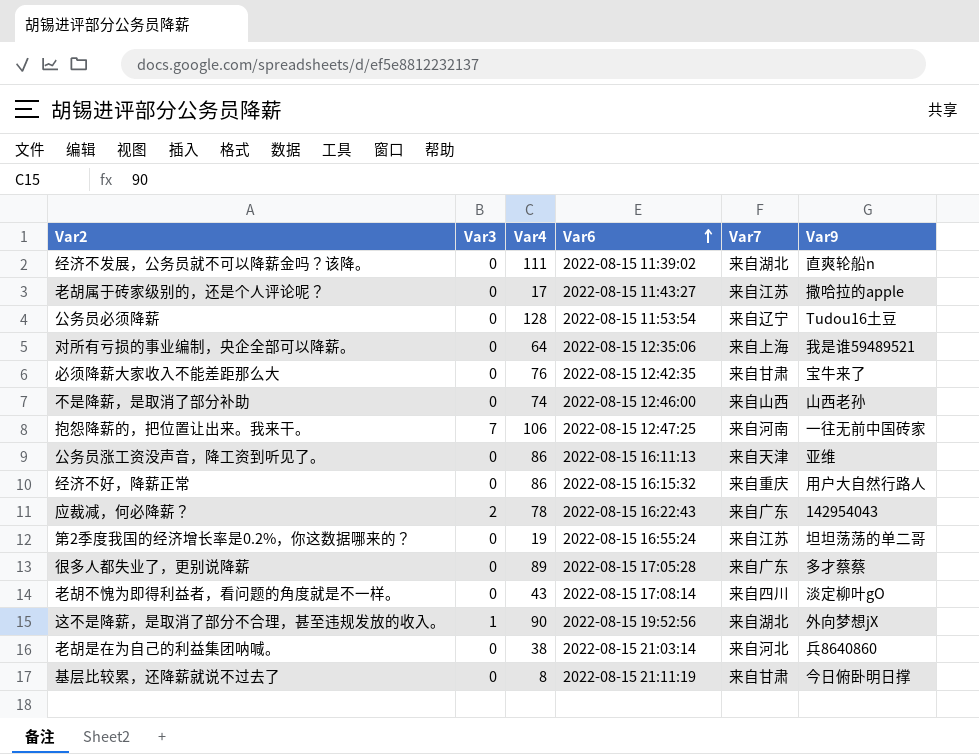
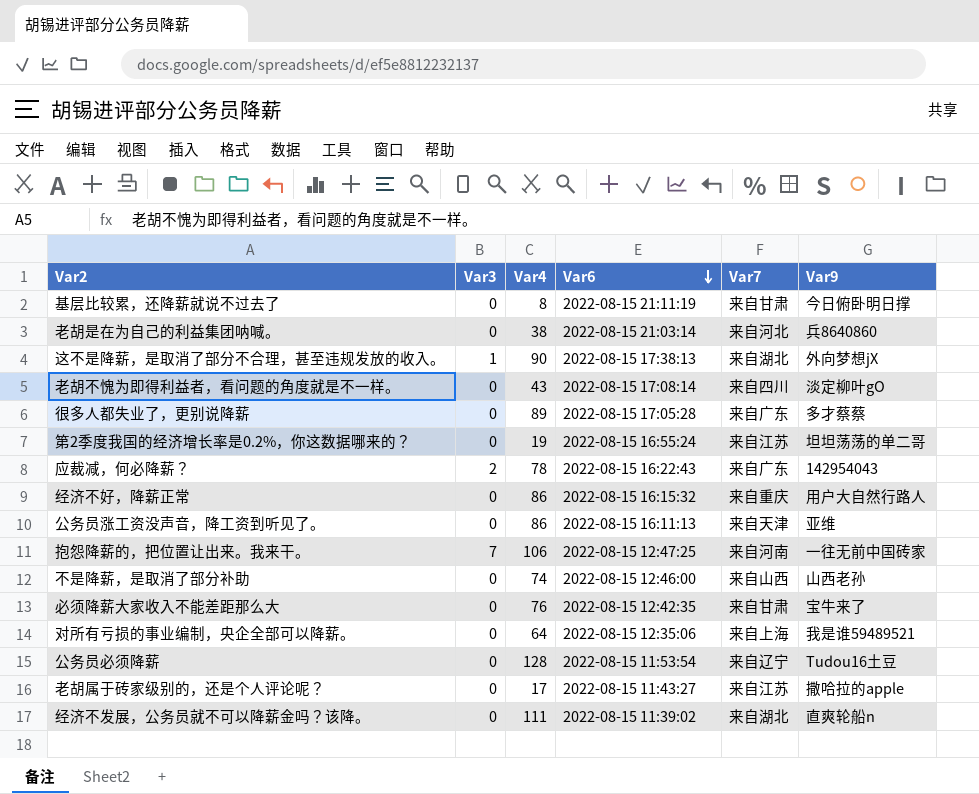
row order: Var6 ascending -> Var6 descending
这不是降薪，是取消了部分不合理，甚至违规发放的收入。 | Var6: 2022-08-15 19:52:56 -> 2022-08-15 17:38:13

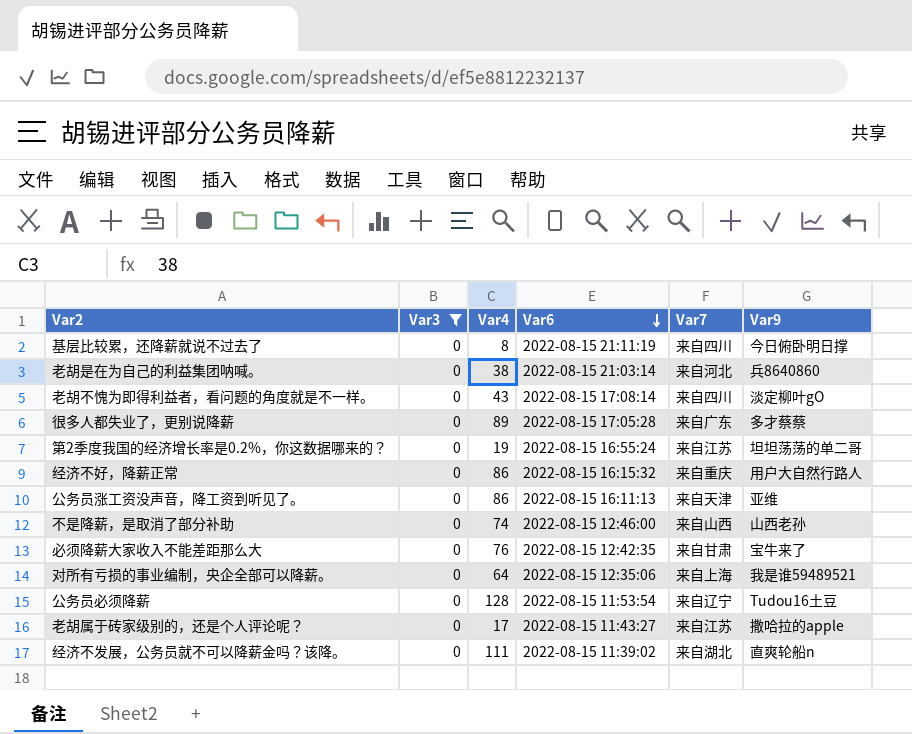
filter: none -> Var3 = 0
基层比较累，还降薪就说不过去了 | Var7: 来自甘肃 -> 来自四川

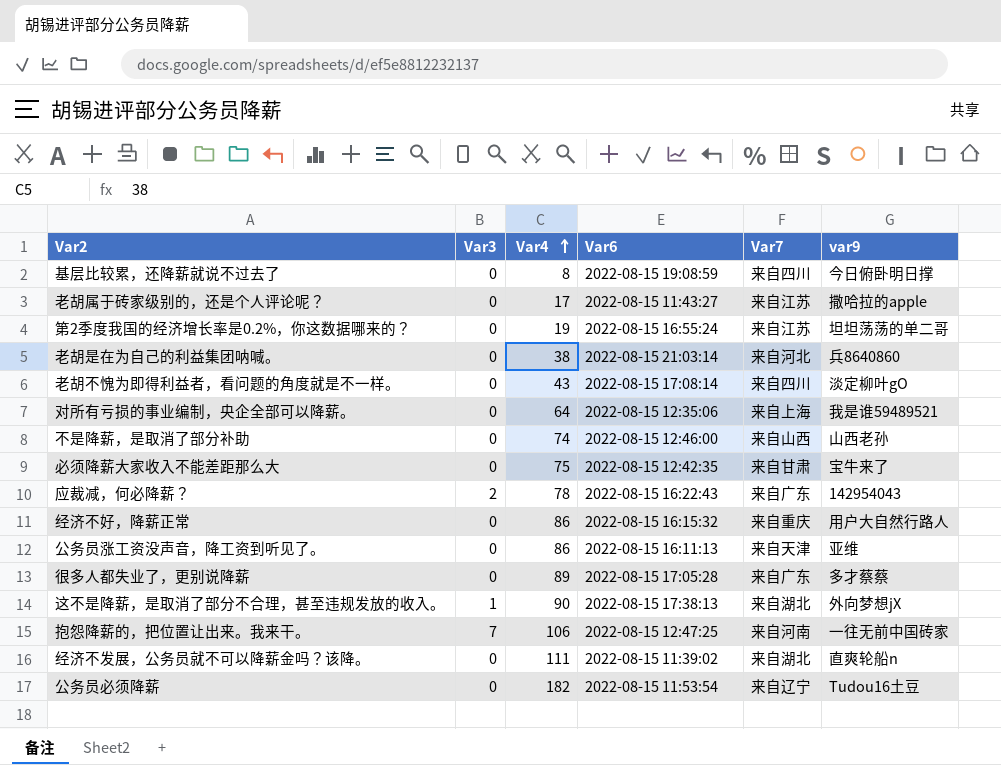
filter: Var3 = 0 -> none
row order: Var6 descending -> Var4 ascending
column name: Var9 -> var9
基层比较累，还降薪就说不过去了 | Var6: 2022-08-15 21:11:19 -> 2022-08-15 19:08:59
必须降薪大家收入不能差距那么大 | Var4: 76 -> 75
公务员必须降薪 | Var4: 128 -> 182

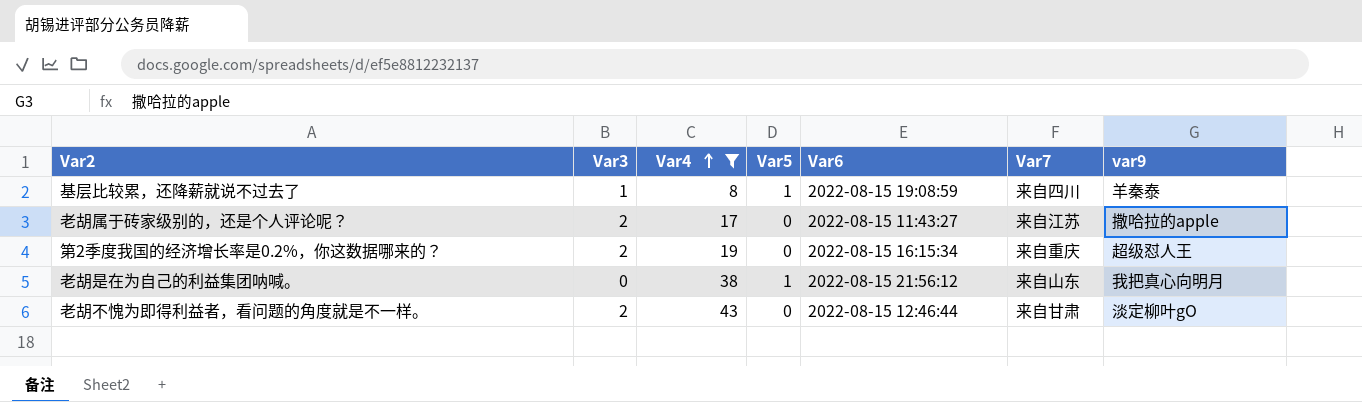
filter: none -> Var4 <= 43
column Var5 | position: none -> 4
基层比较累，还降薪就说不过去了 | Var3: 0 -> 1
基层比较累，还降薪就说不过去了 | var9: 今日俯卧明日撑 -> 羊秦泰
老胡属于砖家级别的，还是个人评论呢？ | Var3: 0 -> 2
第2季度我国的经济增长率是0.2%，你这数据哪来的？ | Var3: 0 -> 2
第2季度我国的经济增长率是0.2%，你这数据哪来的？ | Var6: 2022-08-15 16:55:24 -> 2022-08-15 16:15:34
第2季度我国的经济增长率是0.2%，你这数据哪来的？ | Var7: 来自江苏 -> 来自重庆
第2季度我国的经济增长率是0.2%，你这数据哪来的？ | var9: 坦坦荡荡的单二哥 -> 超级怼人王
老胡是在为自己的利益集团呐喊。 | Var6: 2022-08-15 21:03:14 -> 2022-08-15 21:56:12
老胡是在为自己的利益集团呐喊。 | Var7: 来自河北 -> 来自山东
老胡是在为自己的利益集团呐喊。 | var9: 兵8640860 -> 我把真心向明月
老胡不愧为即得利益者，看问题的角度就是不一样。 | Var3: 0 -> 2
老胡不愧为即得利益者，看问题的角度就是不一样。 | Var6: 2022-08-15 17:08:14 -> 2022-08-15 12:46:44
老胡不愧为即得利益者，看问题的角度就是不一样。 | Var7: 来自四川 -> 来自甘肃

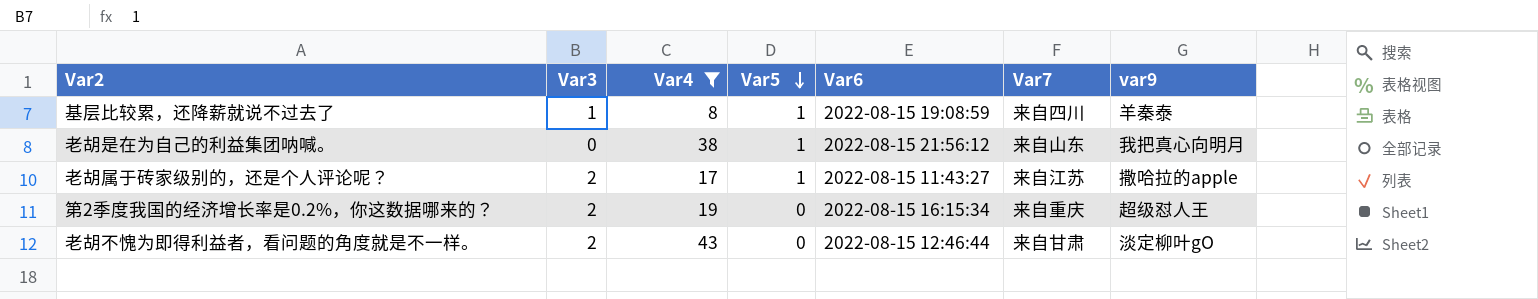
row order: Var4 ascending -> Var5 descending
老胡属于砖家级别的，还是个人评论呢？ | Var5: 0 -> 1

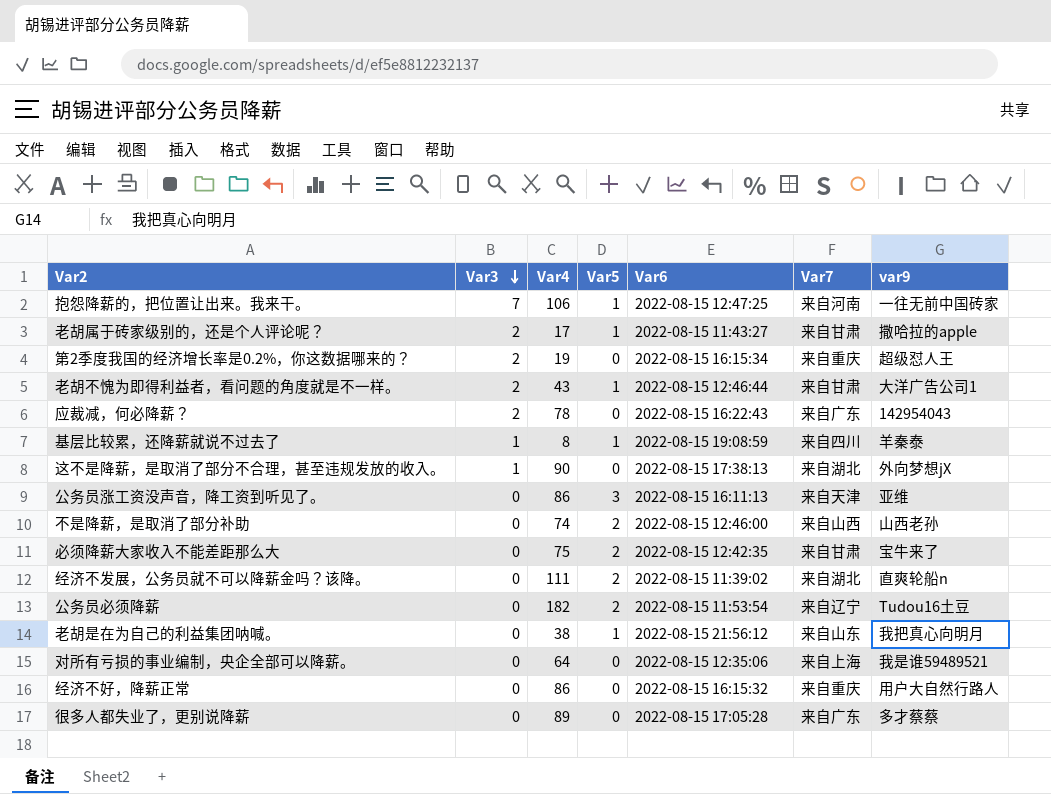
filter: Var4 <= 43 -> none
row order: Var5 descending -> Var3 descending
老胡属于砖家级别的，还是个人评论呢？ | Var7: 来自江苏 -> 来自甘肃
老胡不愧为即得利益者，看问题的角度就是不一样。 | Var5: 0 -> 1
老胡不愧为即得利益者，看问题的角度就是不一样。 | var9: 淡定柳叶gO -> 大洋广告公司1

